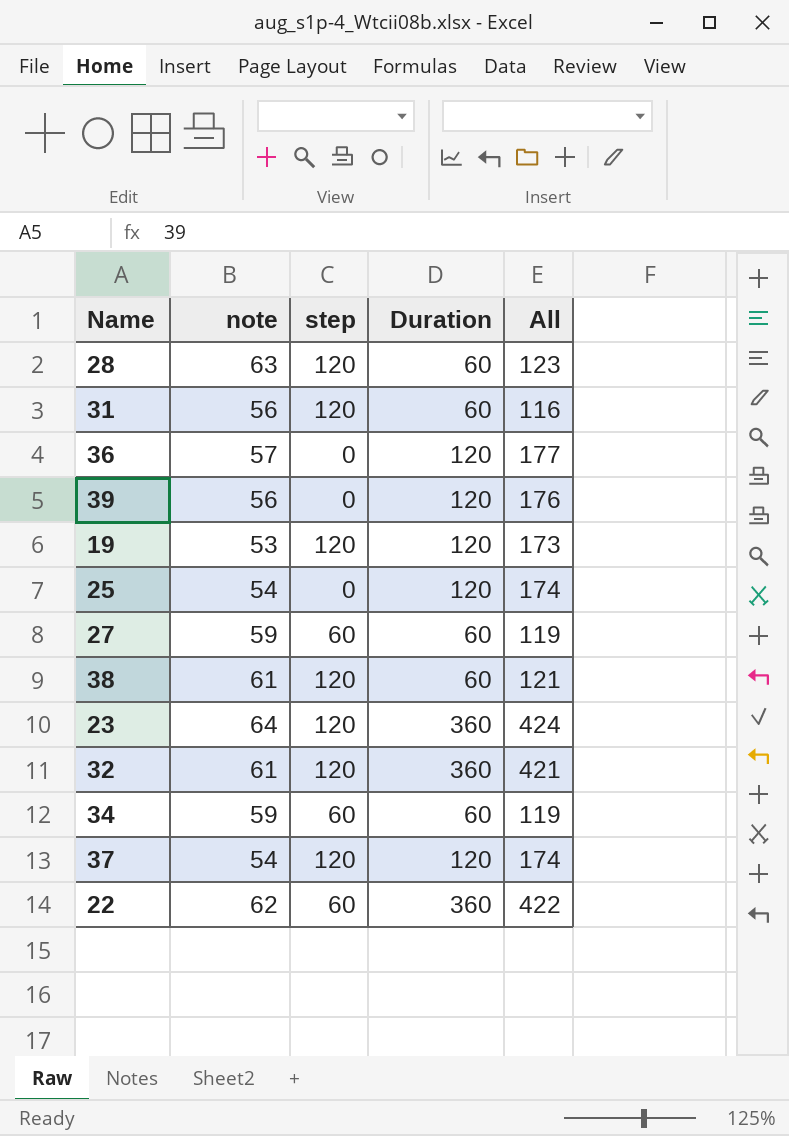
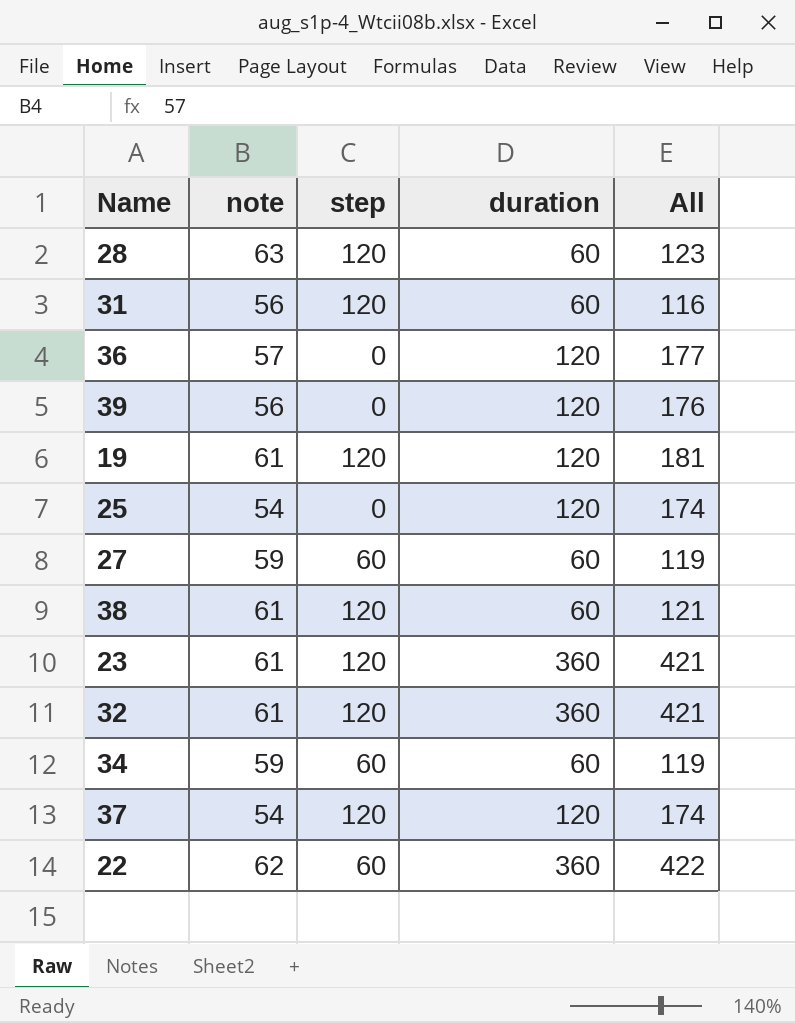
column name: Duration -> duration
19 | note: 53 -> 61
19 | All: 173 -> 181
23 | note: 64 -> 61
23 | All: 424 -> 421

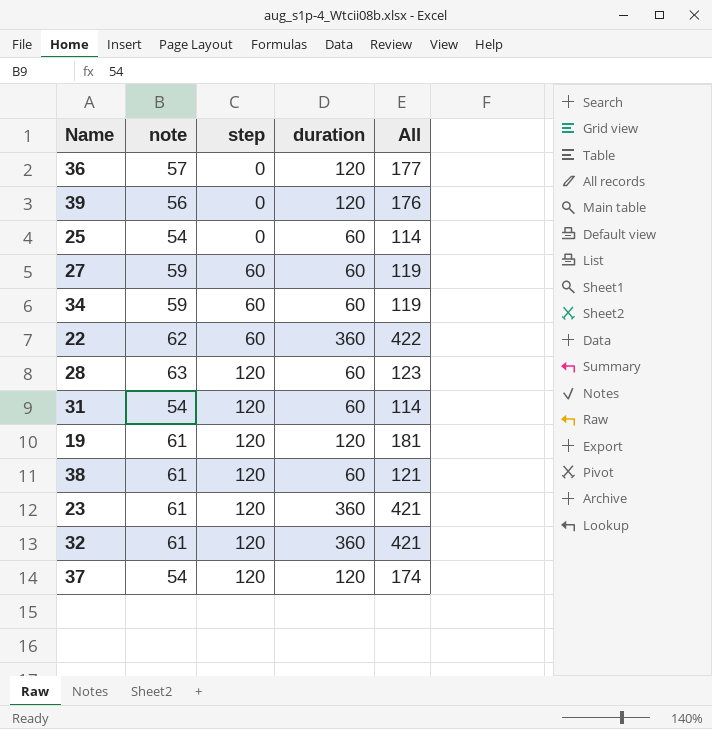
row order: none -> step ascending
25 | duration: 120 -> 60
25 | All: 174 -> 114
31 | note: 56 -> 54
31 | All: 116 -> 114

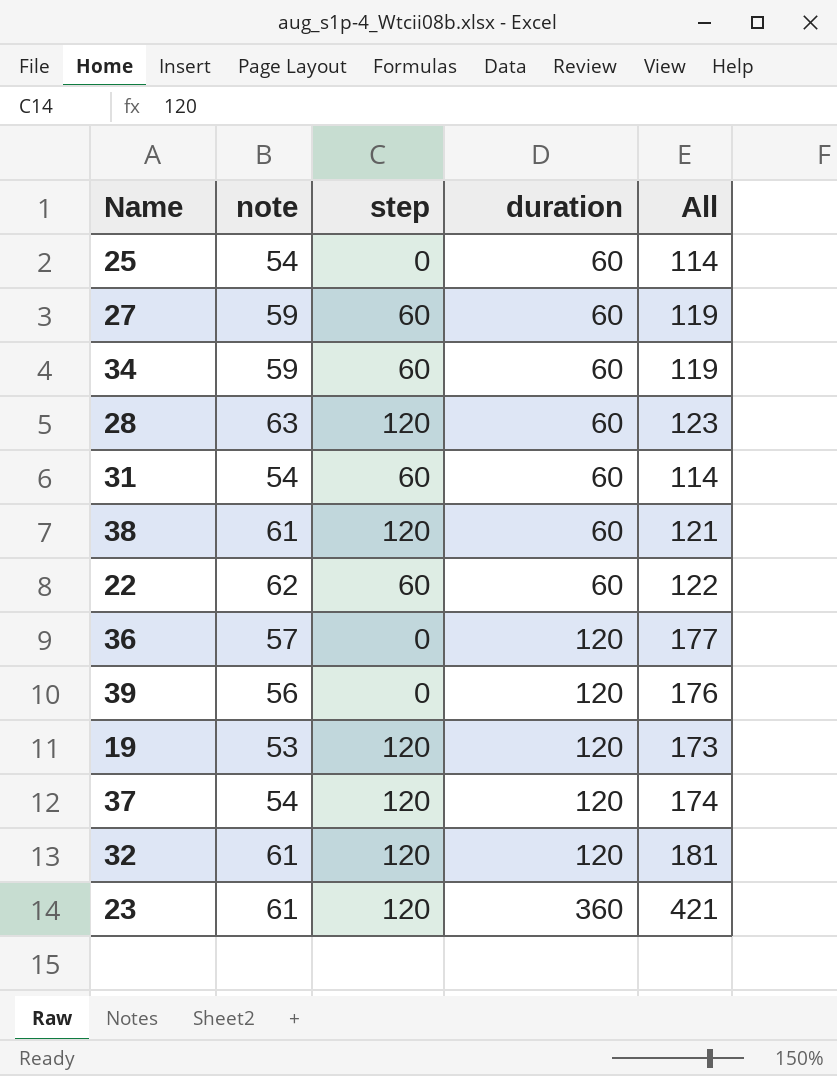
row order: step ascending -> duration ascending
31 | step: 120 -> 60
22 | duration: 360 -> 60
22 | All: 422 -> 122
19 | note: 61 -> 53
19 | All: 181 -> 173
32 | duration: 360 -> 120
32 | All: 421 -> 181

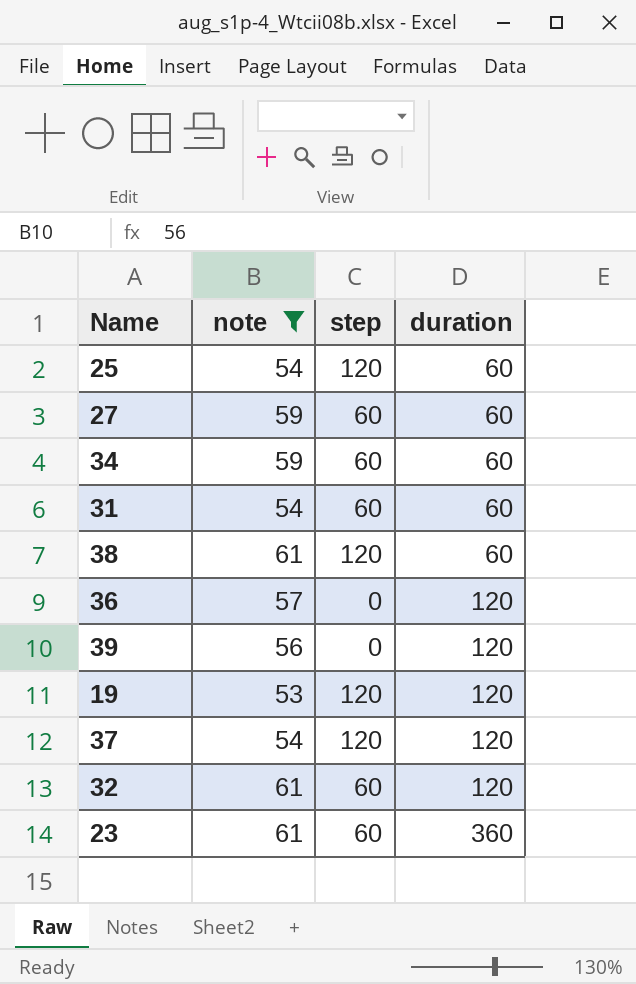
filter: none -> note <= 61
column All | formula: [note] + [duration] -> none
25 | step: 0 -> 120
32 | step: 120 -> 60
23 | step: 120 -> 60

